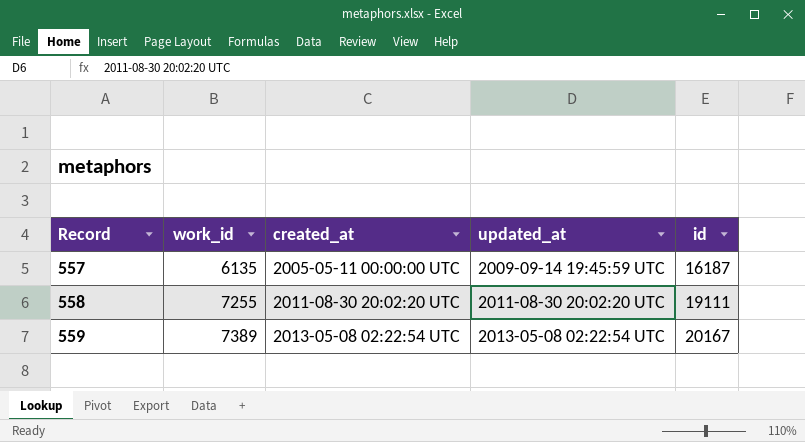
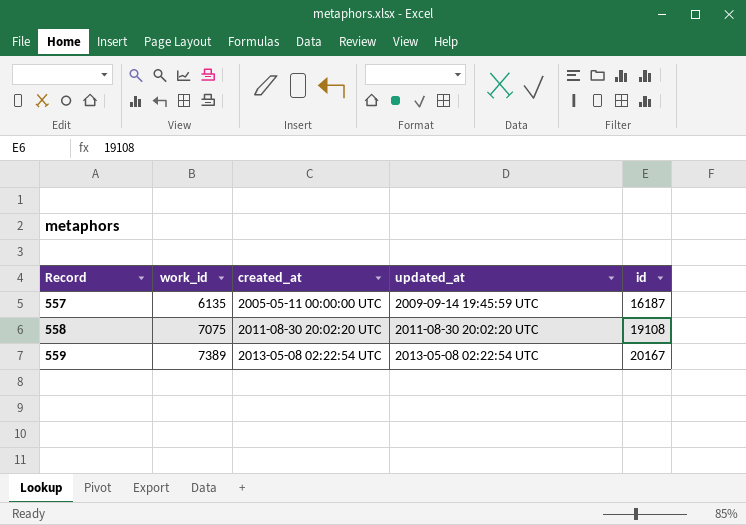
558 | work_id: 7255 -> 7075
558 | id: 19111 -> 19108

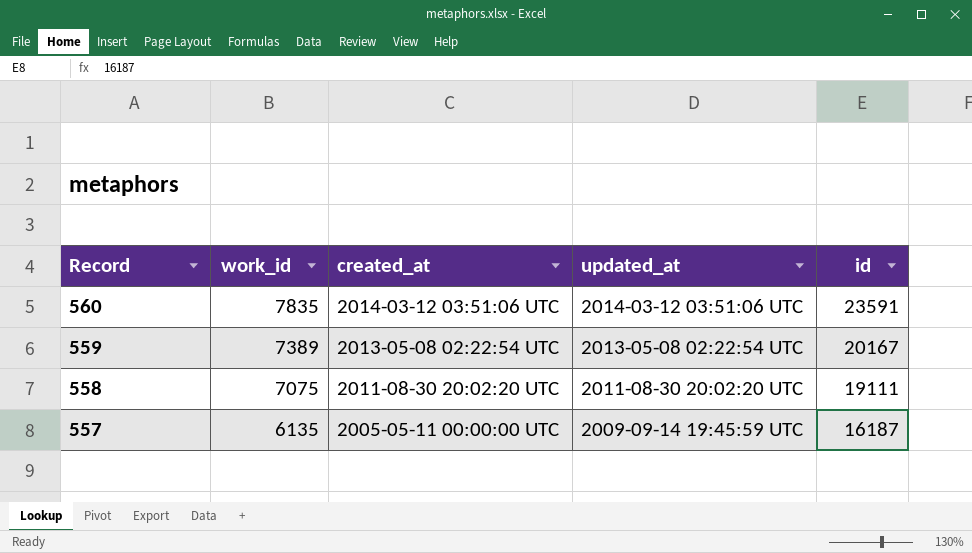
row order: Record ascending -> Record descending
row 560: none -> 7835 | 2014-03-12 03:51:06 UTC | 2014-03-12 03:51:06 UTC | 23591
558 | id: 19108 -> 19111

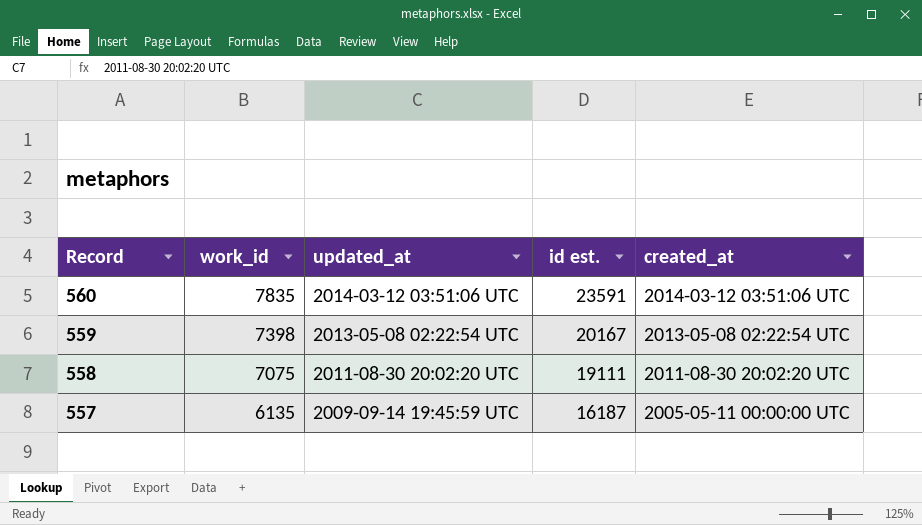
column name: id -> id est.
column created_at | position: 3 -> 5
559 | work_id: 7389 -> 7398

